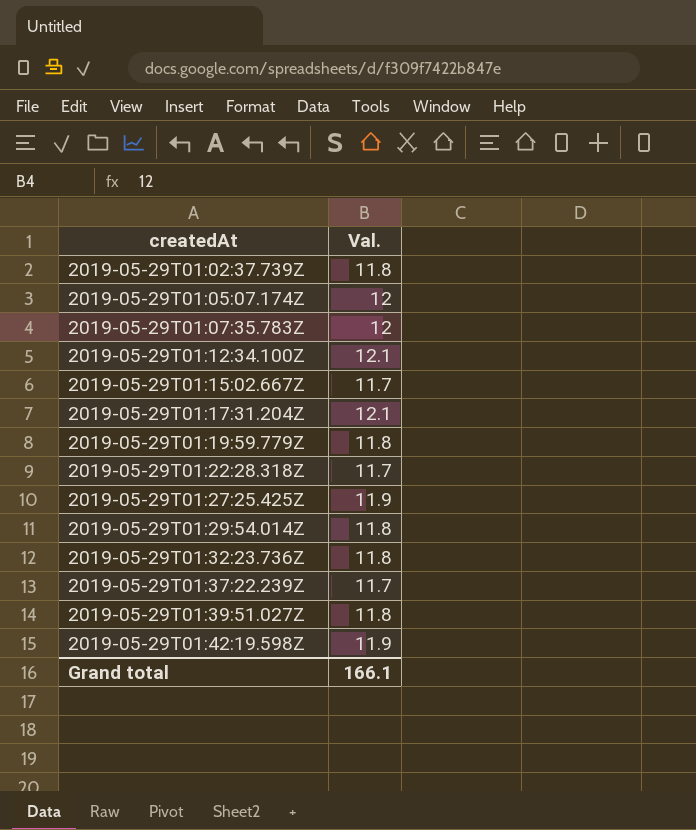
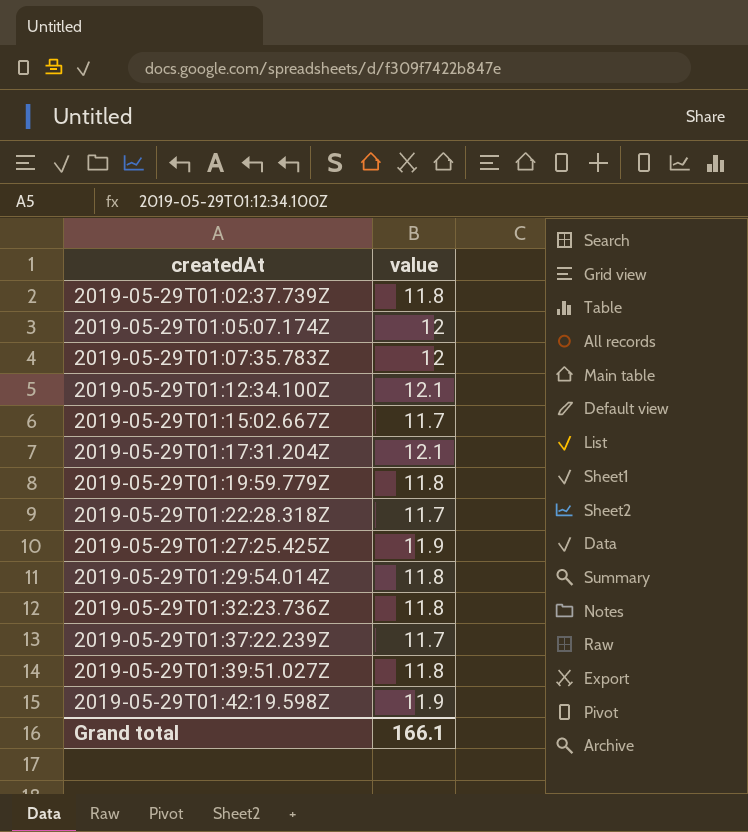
column name: Val. -> value

